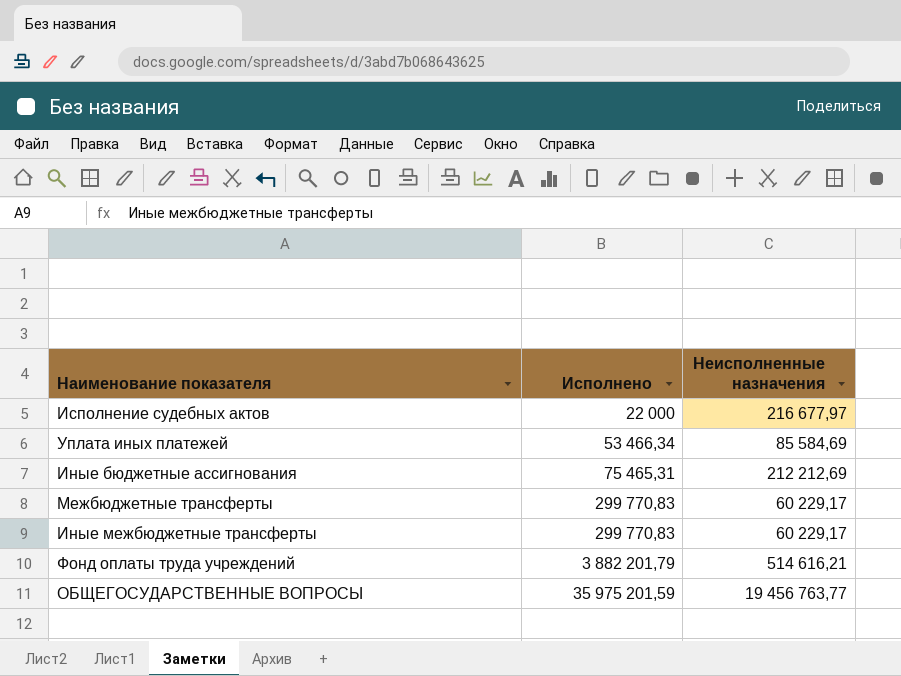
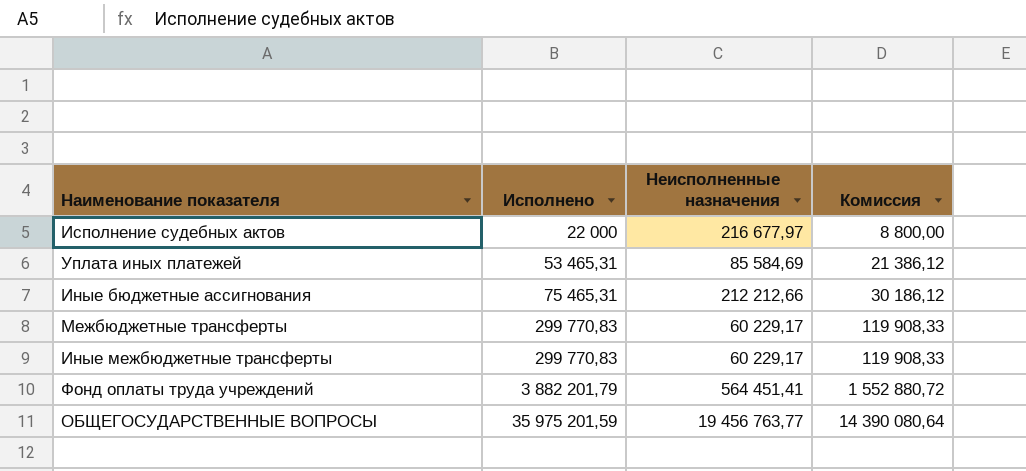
column Комиссия | formula: none -> [Исполнено] * 0,4
Уплата иных платежей | Исполнено: 53 466,34 -> 53 465,31
Иные бюджетные ассигнования | Неисполненные назначения: 212 212,69 -> 212 212,66
Фонд оплаты труда учреждений | Неисполненные назначения: 514 616,21 -> 564 451,41

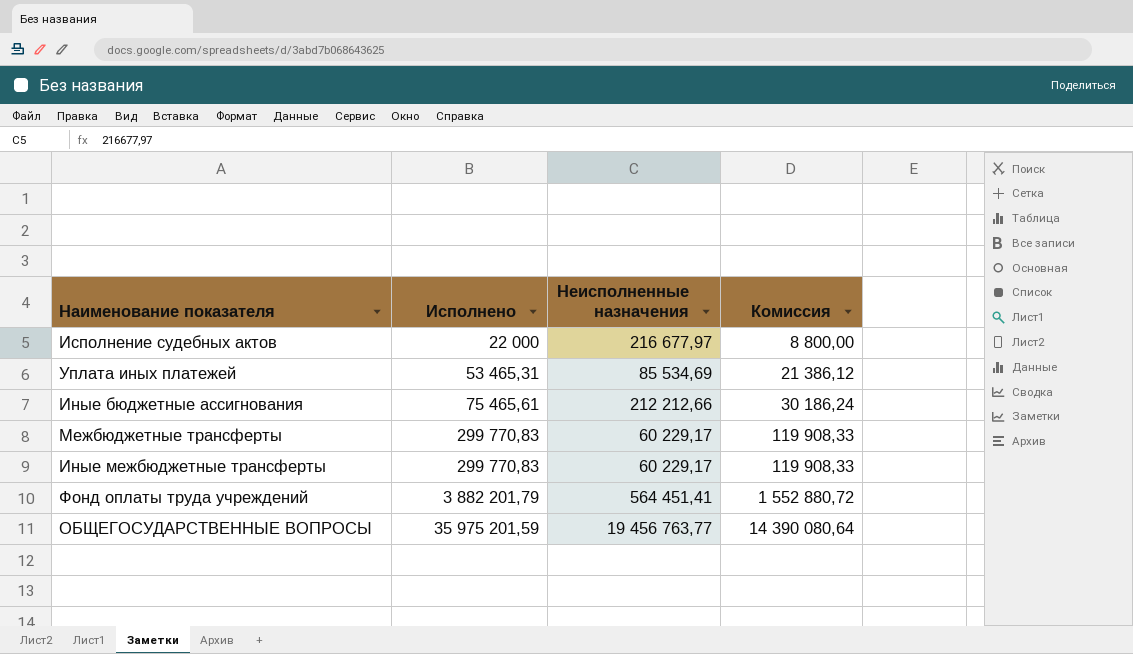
Уплата иных платежей | Неисполненные назначения: 85 584,69 -> 85 534,69
Иные бюджетные ассигнования | Исполнено: 75 465,31 -> 75 465,61
Иные бюджетные ассигнования | Комиссия: 30 186,12 -> 30 186,24

